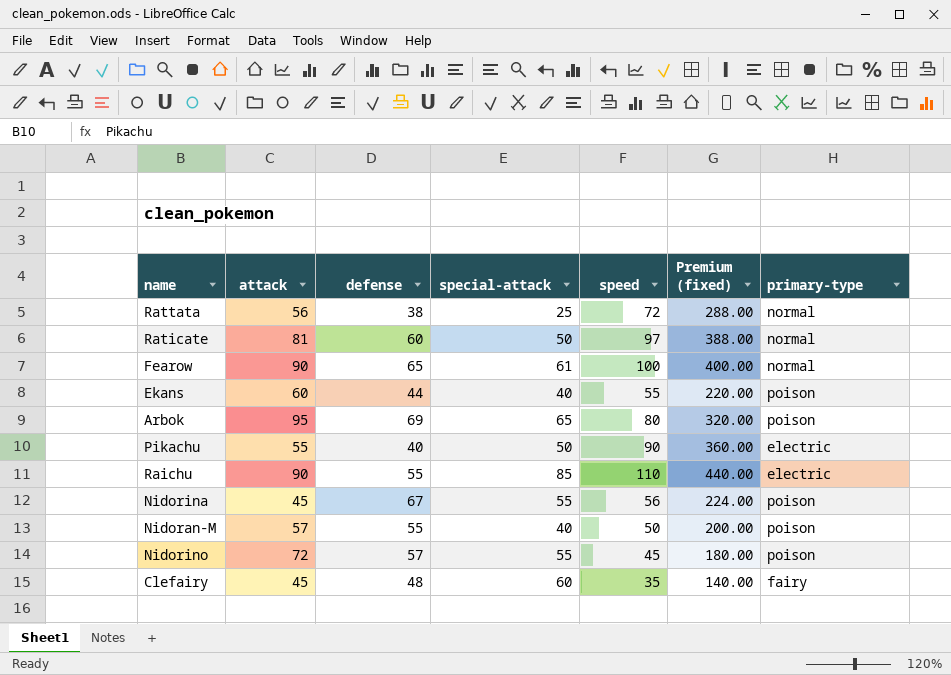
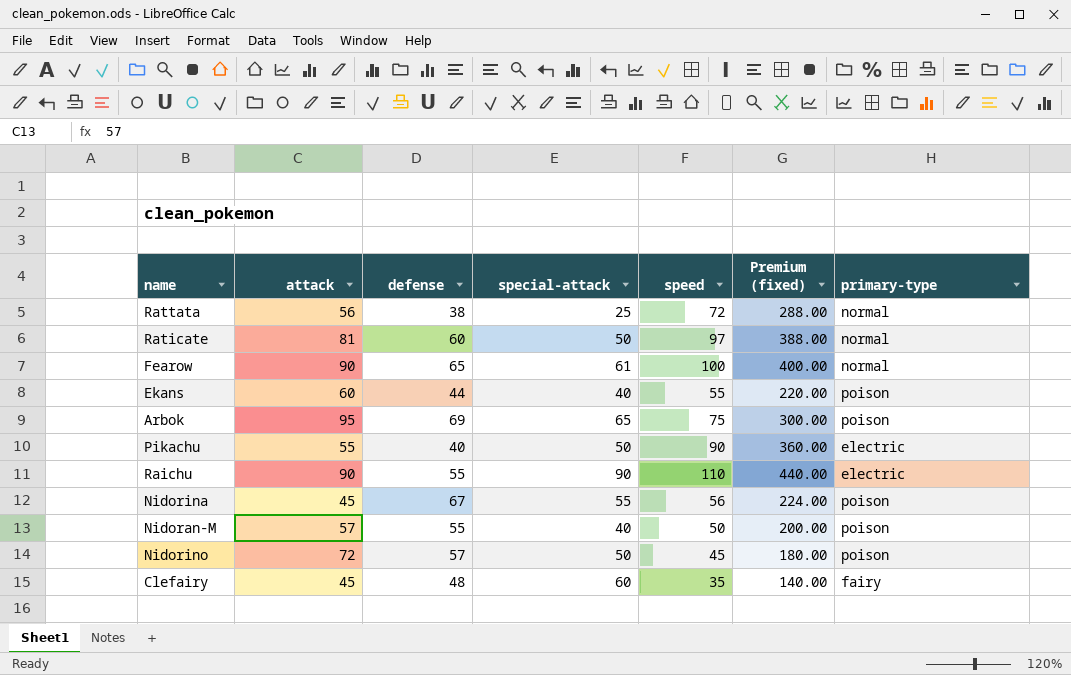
Arbok | speed: 80 -> 75
Arbok | Premium (fixed): 320.00 -> 300.00
Raichu | special-attack: 85 -> 90
Nidorino | special-attack: 55 -> 50

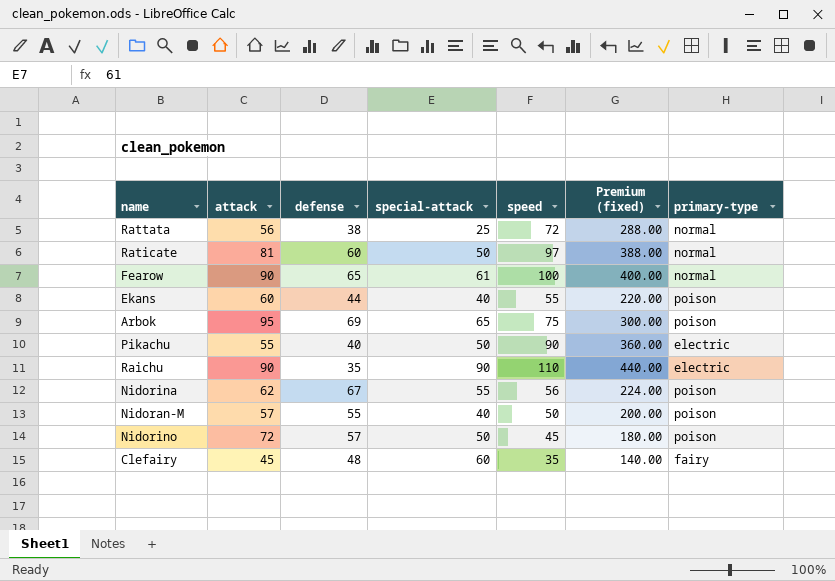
Raichu | defense: 55 -> 35
Nidorina | attack: 45 -> 62

